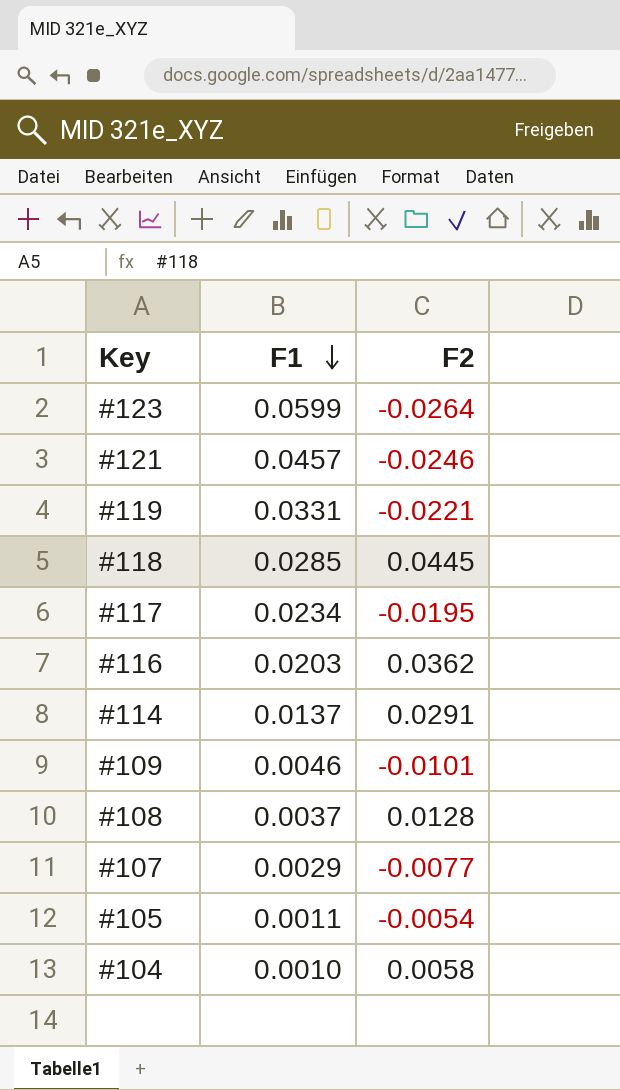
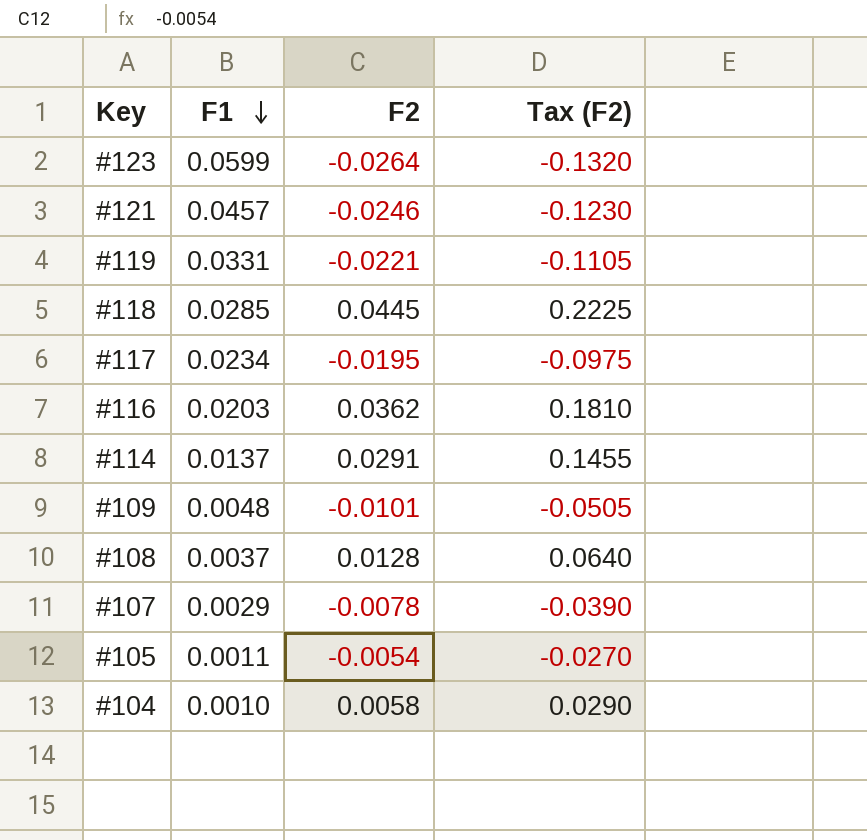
column Tax (F2) | formula: none -> [F2] * 5
#109 | F1: 0.0046 -> 0.0048
#107 | F2: -0.0077 -> -0.0078

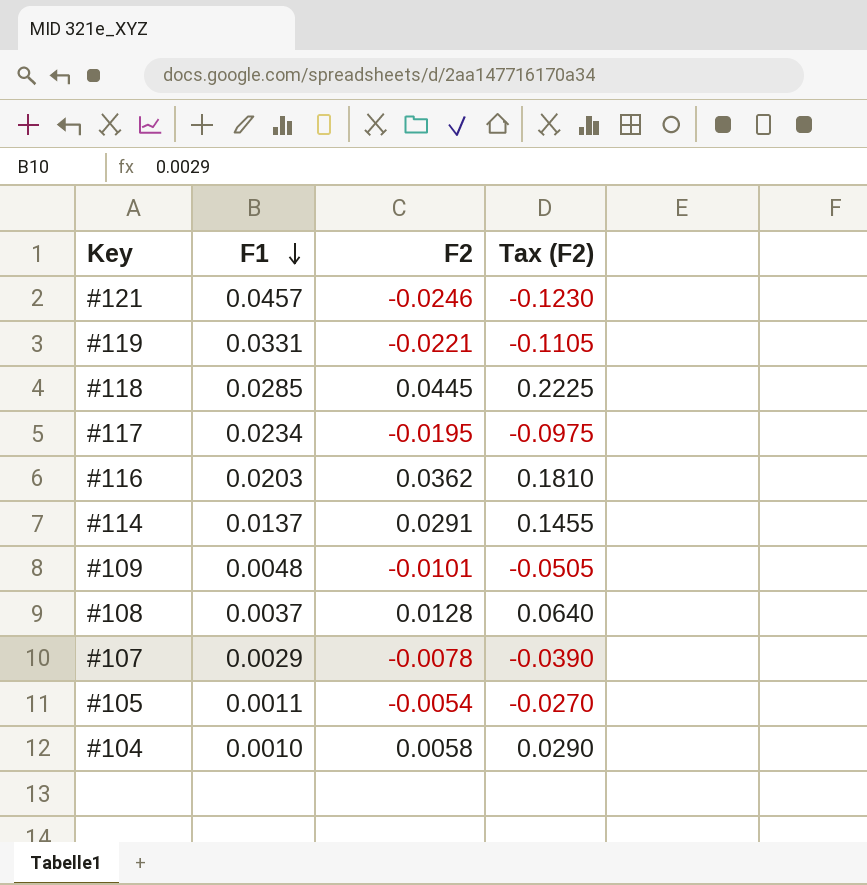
row #123: 0.0599 | -0.0264 | -0.1320 -> none

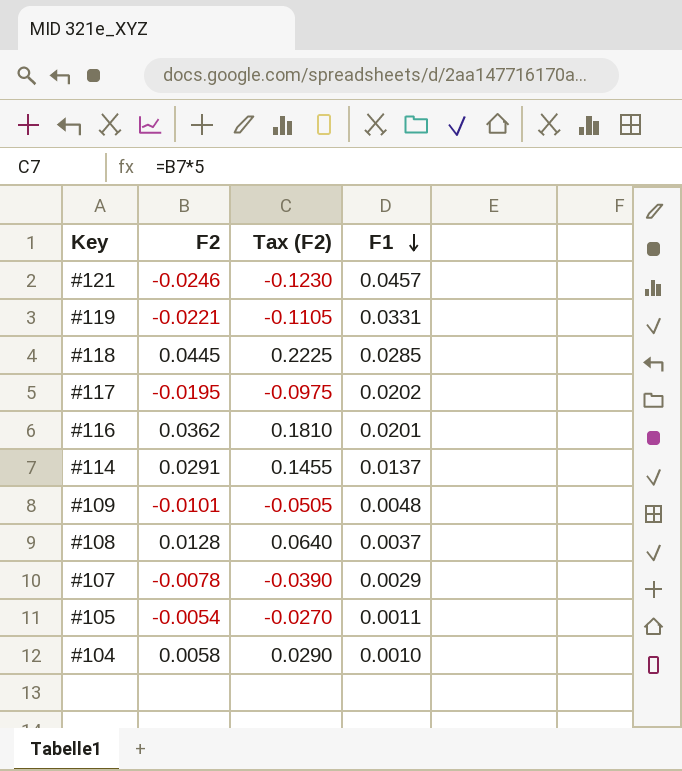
column F1 | position: 2 -> 4
#117 | F1: 0.0234 -> 0.0202
#116 | F1: 0.0203 -> 0.0201

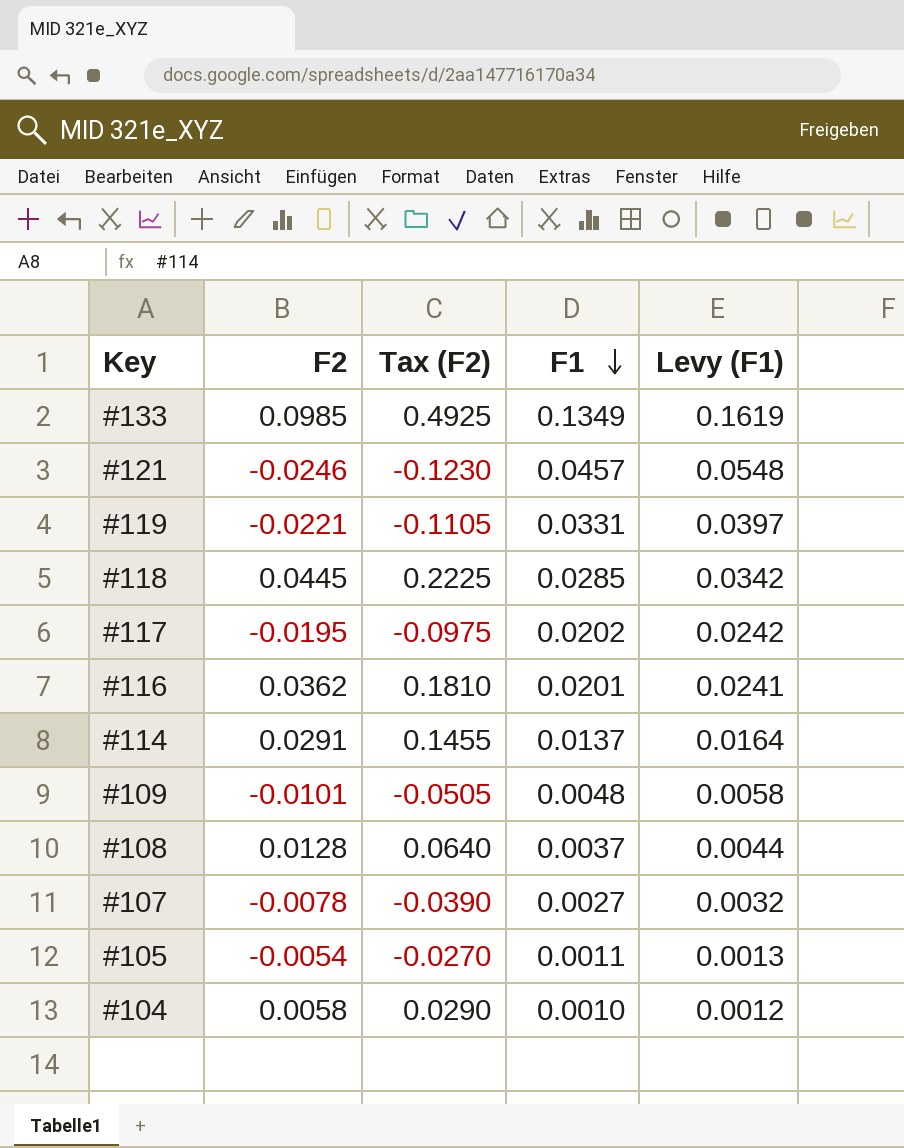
column Levy (F1) | formula: none -> [F1] * 1.2
row #133: none -> 0.0985 | 0.4925 | 0.1349 | 0.1619
#107 | F1: 0.0029 -> 0.0027

